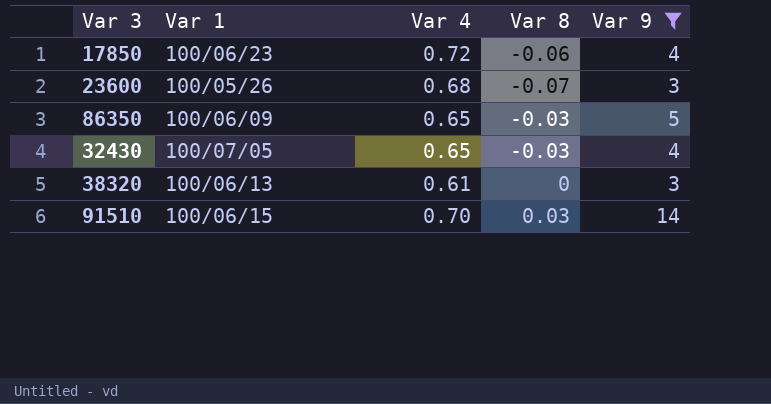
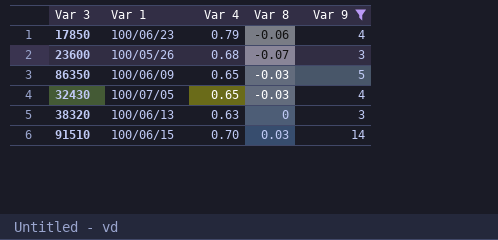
17850 | Var 4: 0.72 -> 0.79
38320 | Var 4: 0.61 -> 0.63

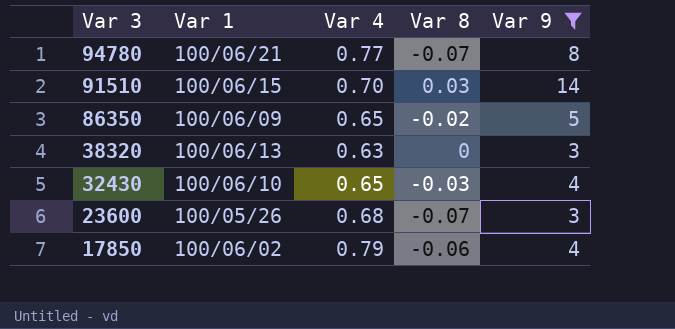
row order: none -> Var 3 descending
row 94780: none -> 100/06/21 | 0.77 | -0.07 | 8
86350 | Var 8: -0.03 -> -0.02
32430 | Var 1: 100/07/05 -> 100/06/10
17850 | Var 1: 100/06/23 -> 100/06/02

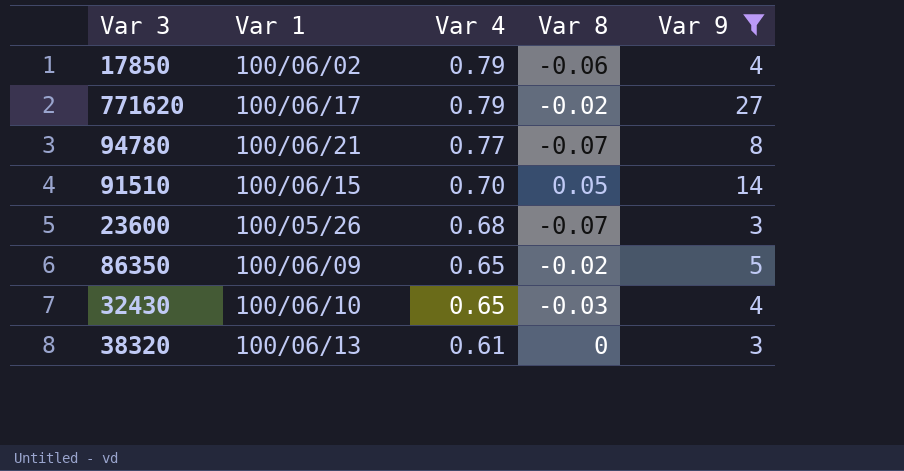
row order: Var 3 descending -> Var 4 descending
row 771620: none -> 100/06/17 | 0.79 | -0.02 | 27
91510 | Var 8: 0.03 -> 0.05
38320 | Var 4: 0.63 -> 0.61

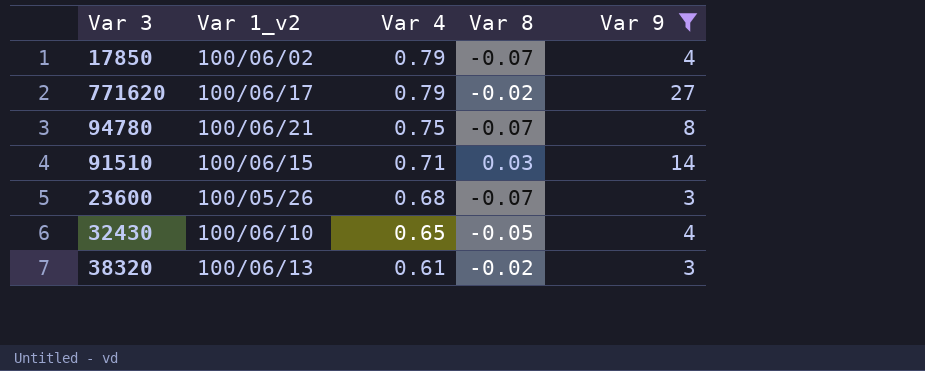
column name: Var 1 -> Var 1_v2
row 86350: 100/06/09 | 0.65 | -0.02 | 5 -> none
17850 | Var 8: -0.06 -> -0.07
94780 | Var 4: 0.77 -> 0.75
91510 | Var 4: 0.70 -> 0.71
91510 | Var 8: 0.05 -> 0.03
32430 | Var 8: -0.03 -> -0.05
38320 | Var 8: 0 -> -0.02

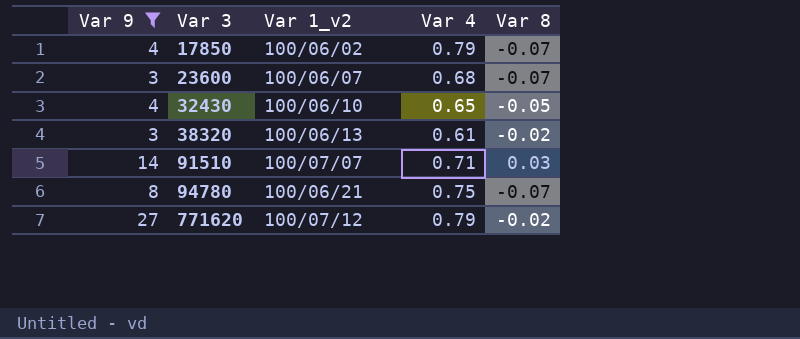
row order: Var 4 descending -> Var 3 ascending
column Var 9 | position: 5 -> 1
23600 | Var 1_v2: 100/05/26 -> 100/06/07
91510 | Var 1_v2: 100/06/15 -> 100/07/07
771620 | Var 1_v2: 100/06/17 -> 100/07/12

